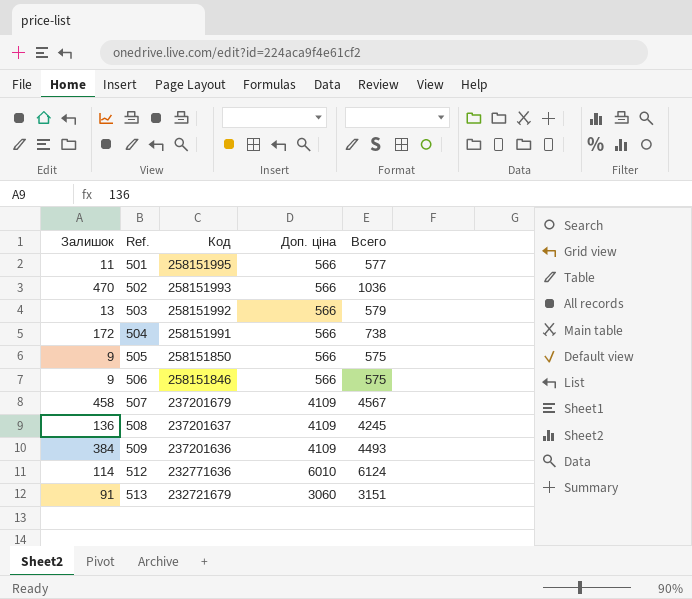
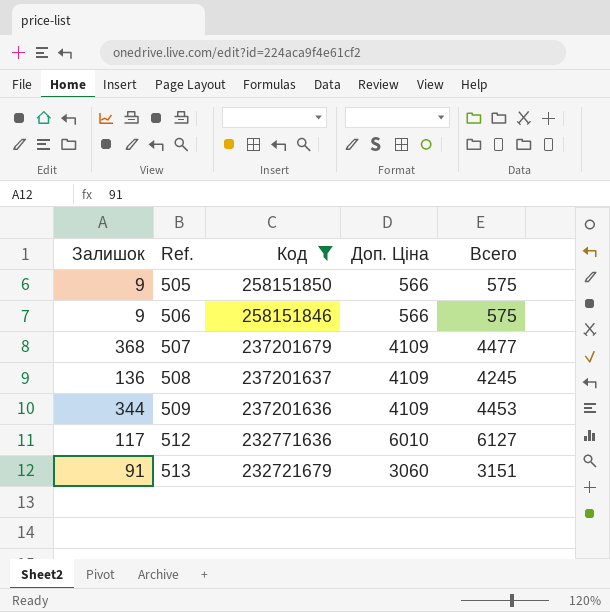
filter: none -> Код <= 258151850
column name: Доп. ціна -> Доп. Ціна
507 | Залишок: 458 -> 368
507 | Всего: 4567 -> 4477
509 | Залишок: 384 -> 344
509 | Всего: 4493 -> 4453
512 | Залишок: 114 -> 117
512 | Всего: 6124 -> 6127

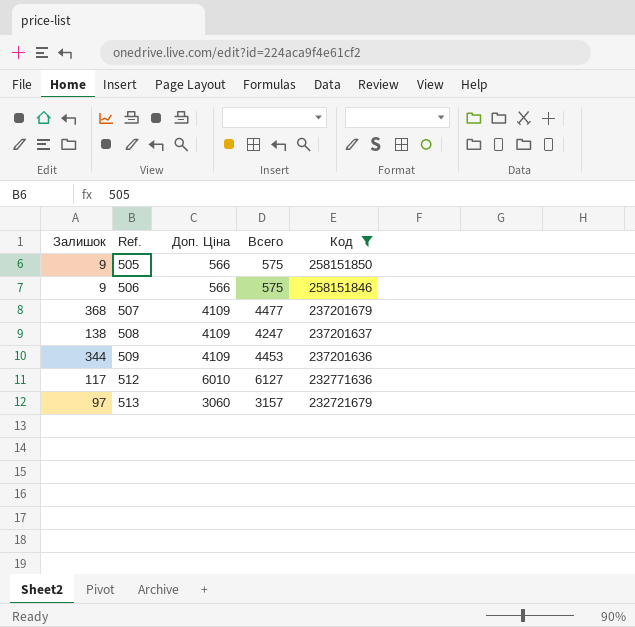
column Код | position: 3 -> 5
508 | Залишок: 136 -> 138
508 | Всего: 4245 -> 4247
513 | Залишок: 91 -> 97
513 | Всего: 3151 -> 3157

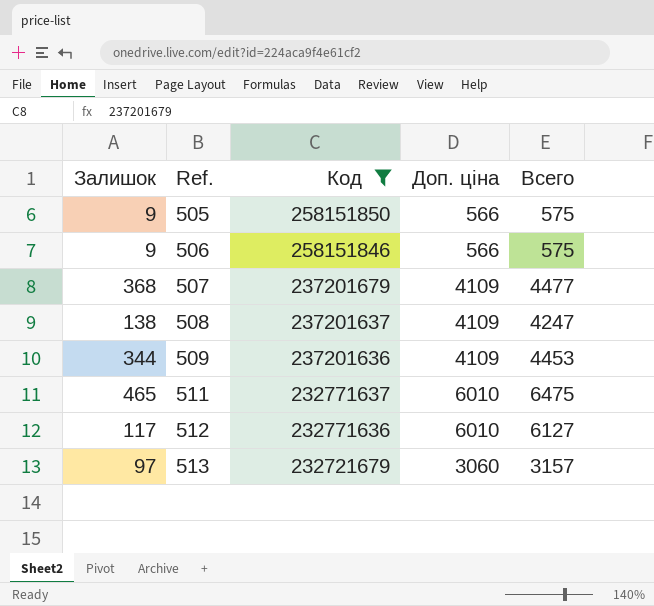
column Код | position: 5 -> 3
column name: Доп. Ціна -> Доп. ціна
row 511: none -> 465 | 232771637 | 6010 | 6475

